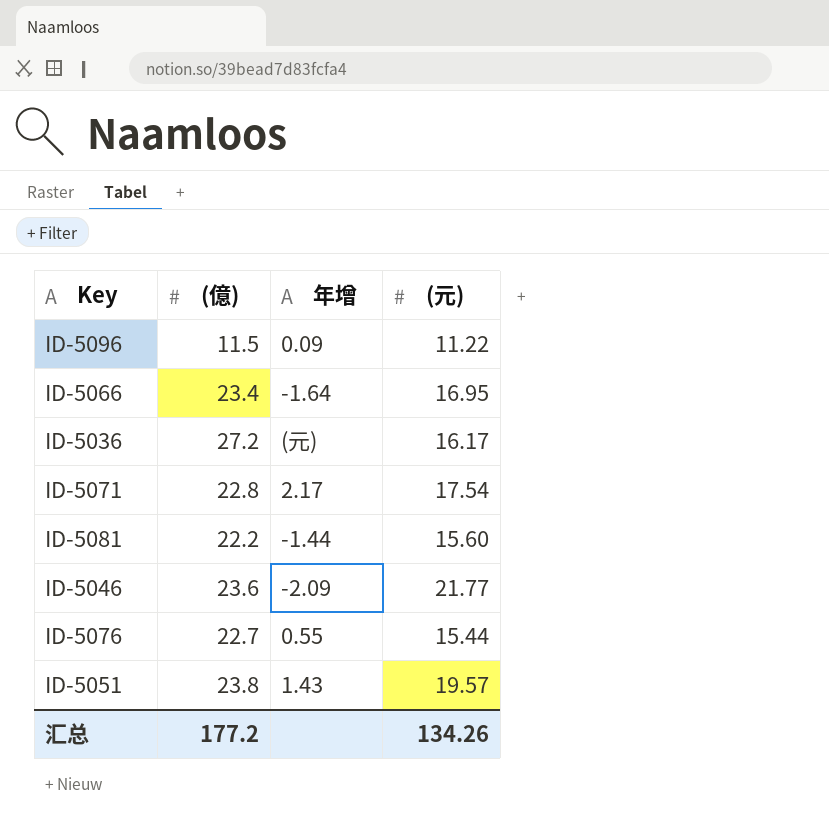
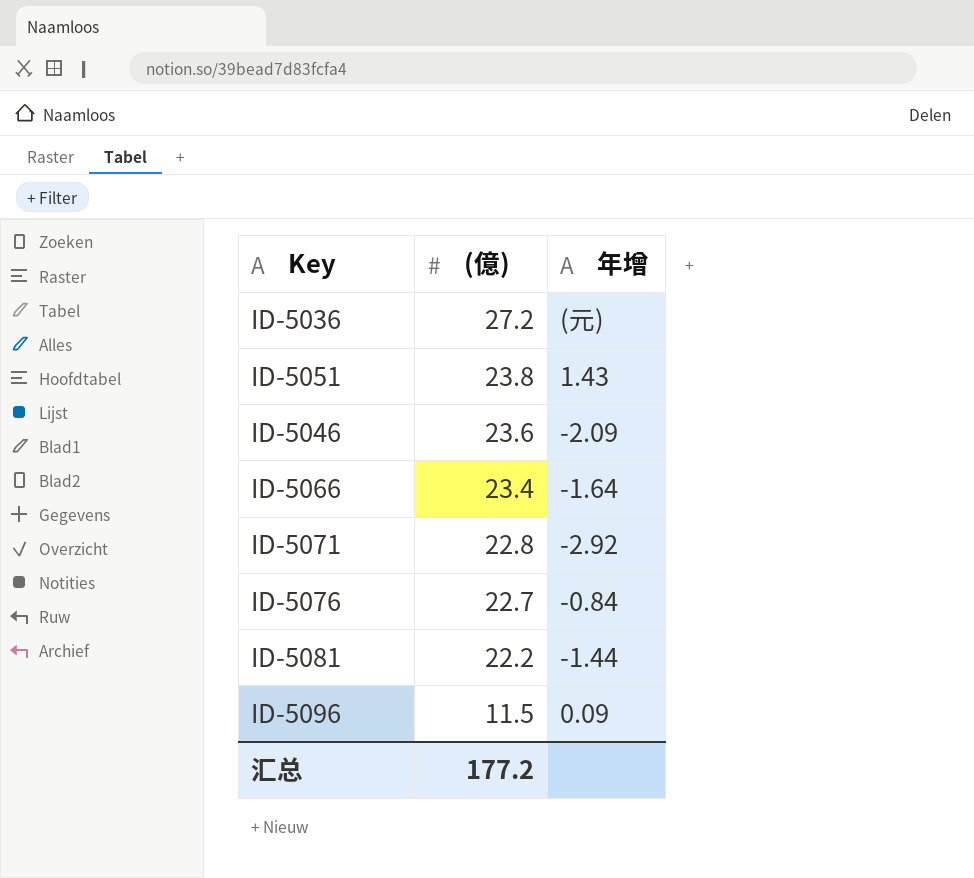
row order: none -> (億) descending
column (元) | position: 4 -> none
ID-5071 | 年增: 2.17 -> -2.92
ID-5076 | 年增: 0.55 -> -0.84

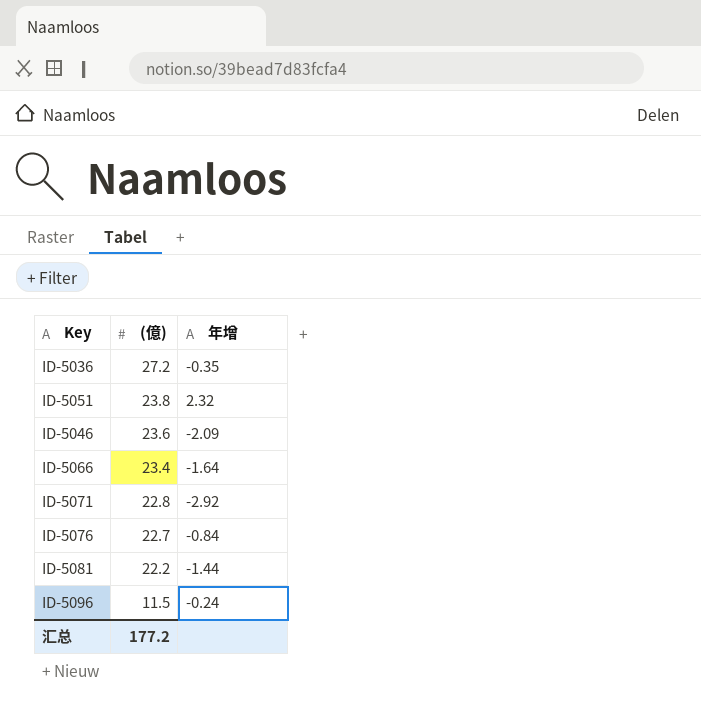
ID-5036 | 年增: (元) -> -0.35
ID-5051 | 年增: 1.43 -> 2.32
ID-5096 | 年增: 0.09 -> -0.24

